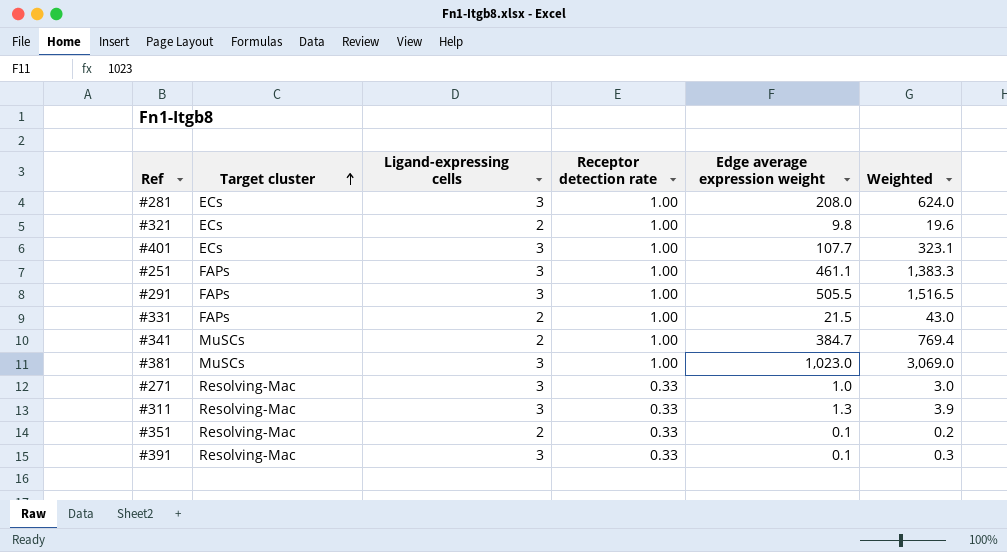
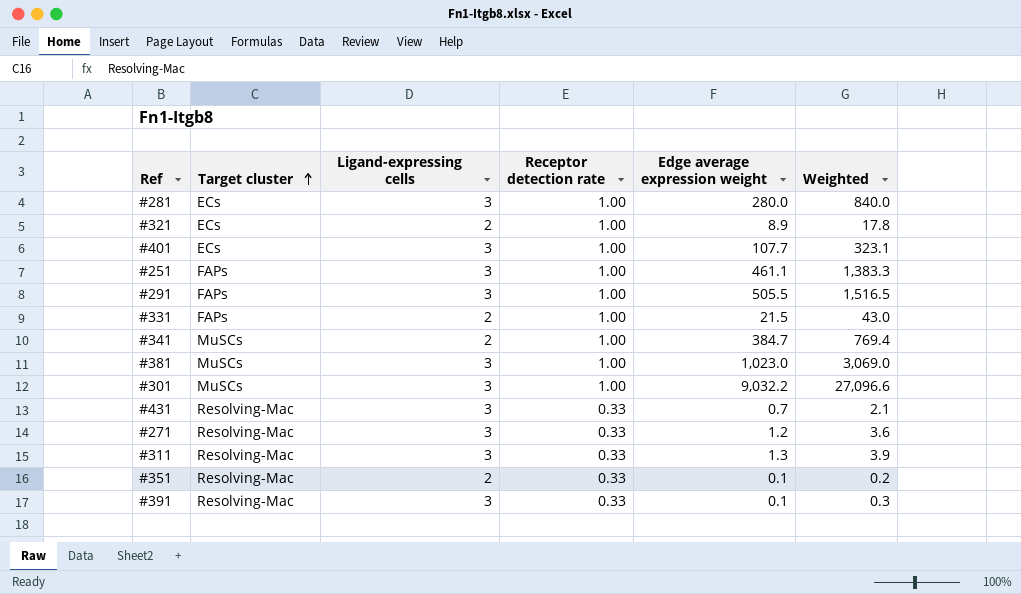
#281 | Edge average expression weight: 208.0 -> 280.0
#281 | Weighted: 624.0 -> 840.0
#321 | Edge average expression weight: 9.8 -> 8.9
#321 | Weighted: 19.6 -> 17.8
row #301: none -> MuSCs | 3 | 1.00 | 9,032.2 | 27,096.6
row #431: none -> Resolving-Mac | 3 | 0.33 | 0.7 | 2.1
#271 | Edge average expression weight: 1.0 -> 1.2
#271 | Weighted: 3.0 -> 3.6

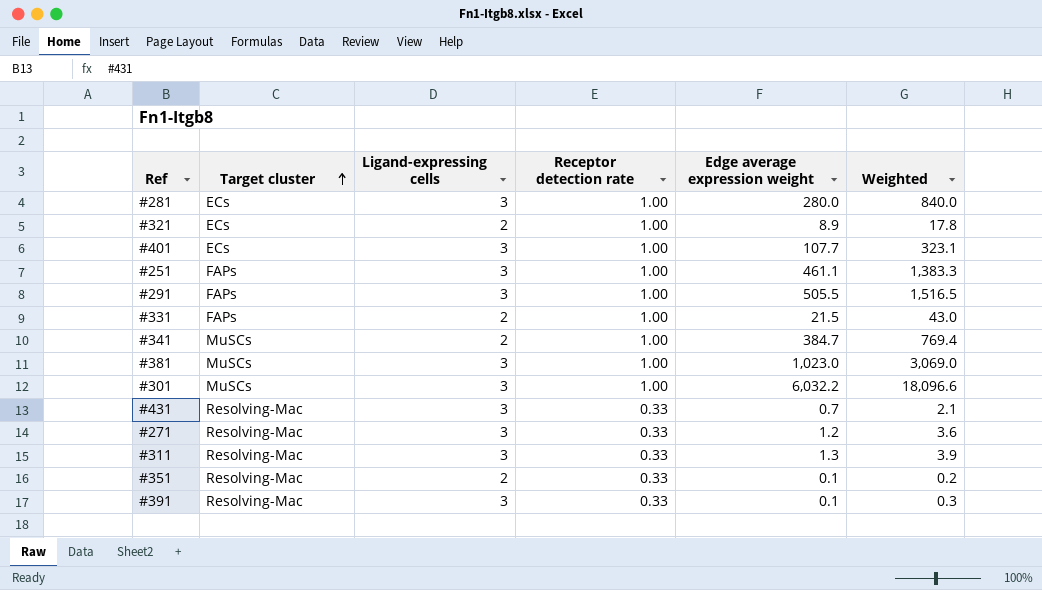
#301 | Edge average expression weight: 9,032.2 -> 6,032.2
#301 | Weighted: 27,096.6 -> 18,096.6

